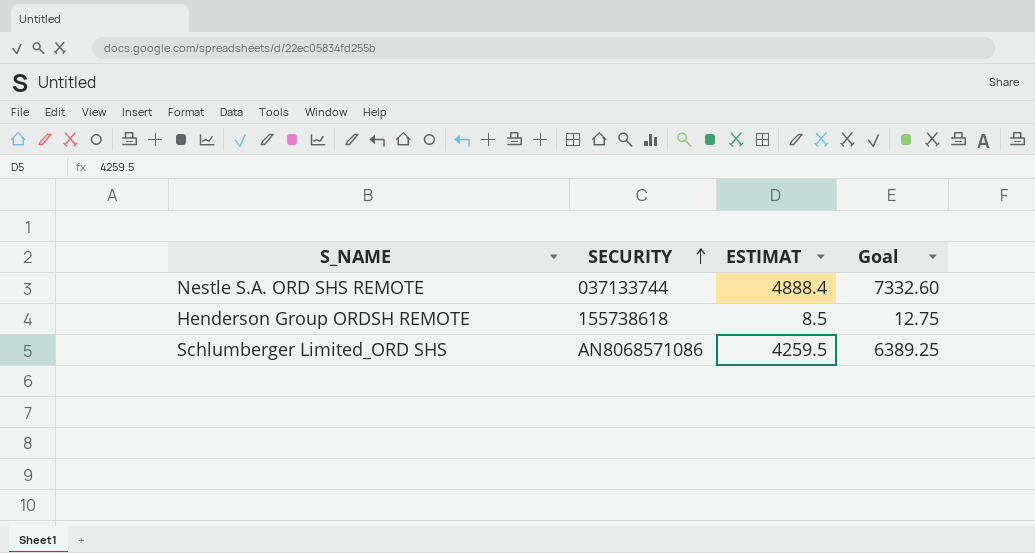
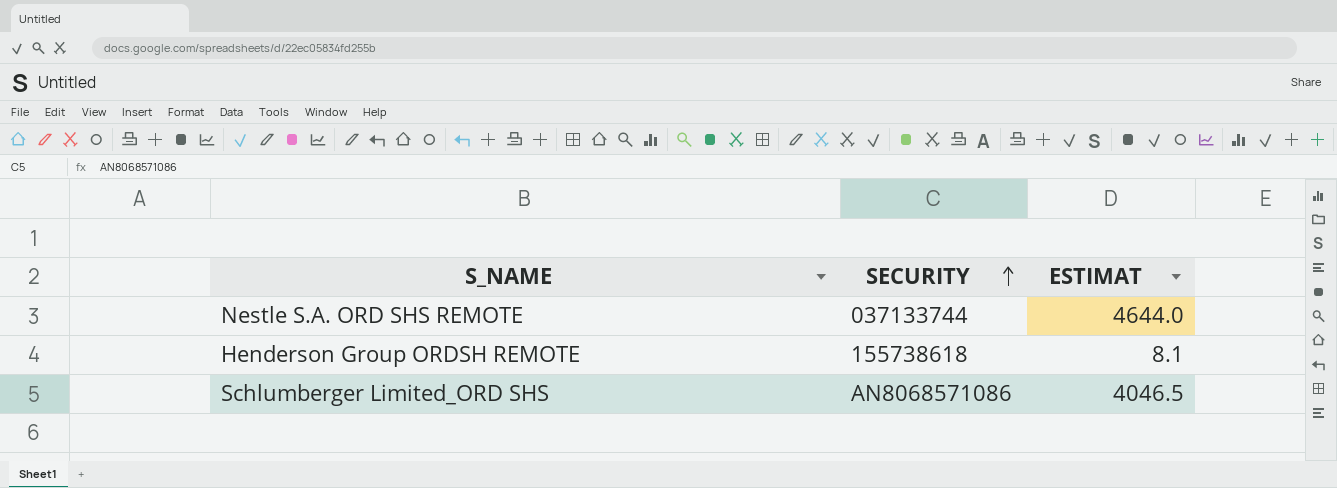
column Goal | formula: [ESTIMAT] * 1.5 -> none
Nestle S.A. ORD SHS REMOTE | ESTIMAT: 4888.4 -> 4644.0
Henderson Group ORDSH REMOTE | ESTIMAT: 8.5 -> 8.1
Schlumberger Limited_ORD SHS | ESTIMAT: 4259.5 -> 4046.5

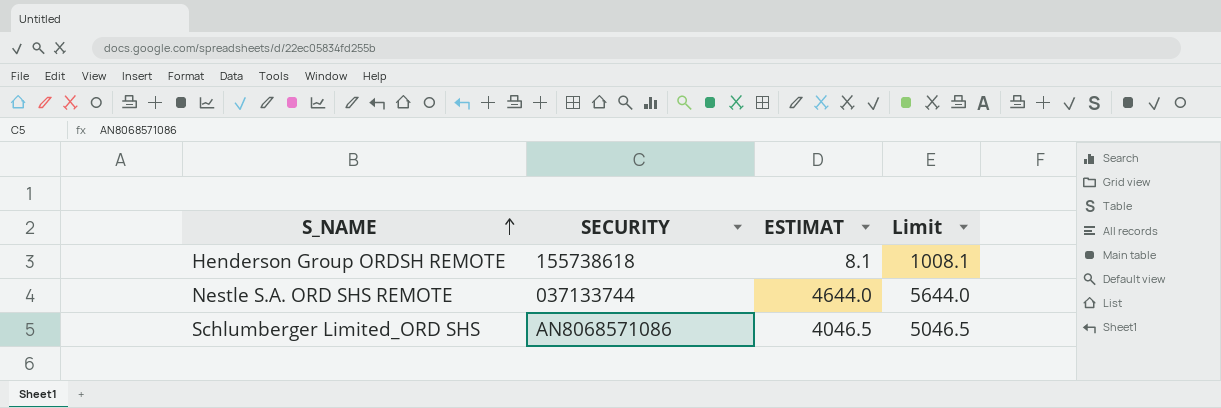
row order: SECURITY ascending -> S_NAME ascending
column Limit | formula: none -> [ESTIMAT] + 1000

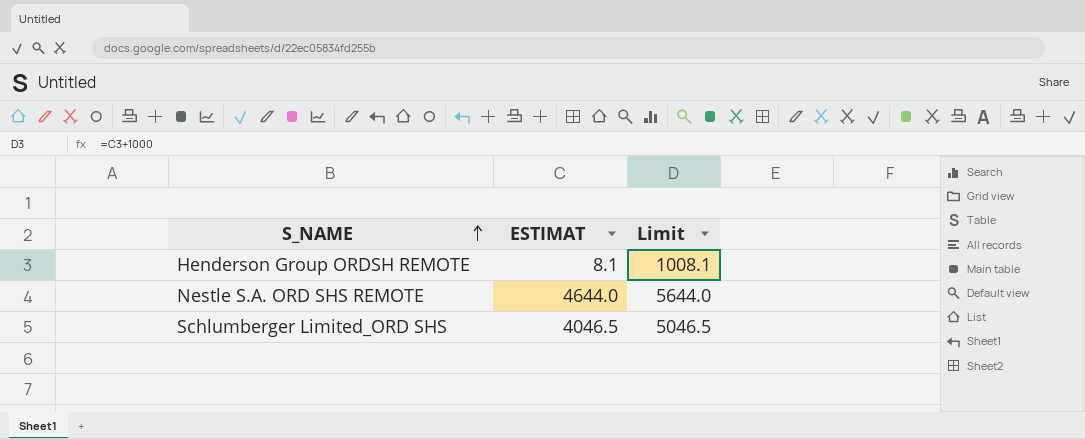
column SECURITY | position: 2 -> none

